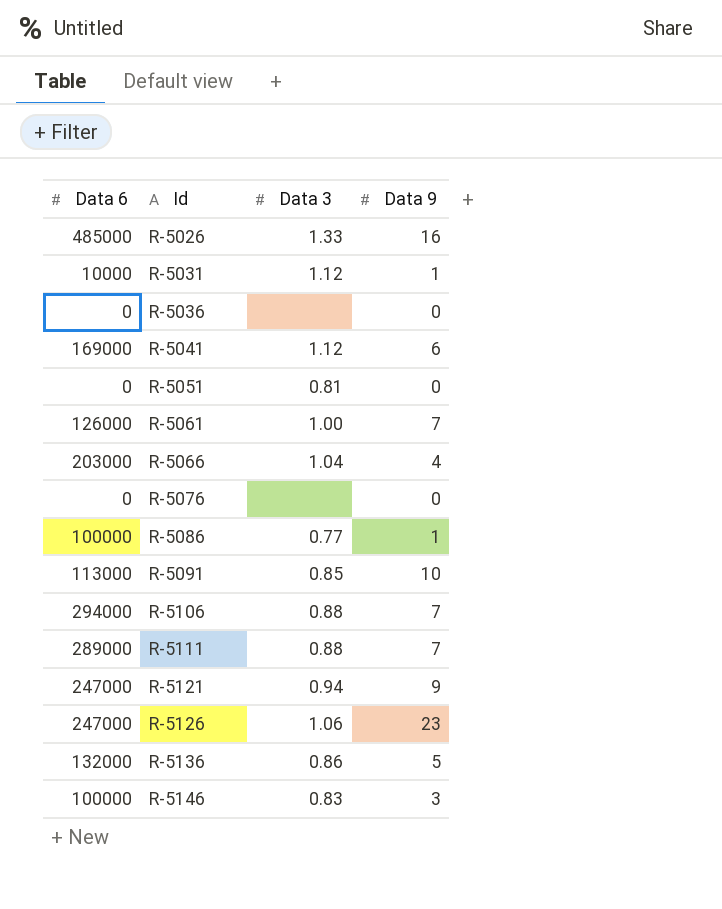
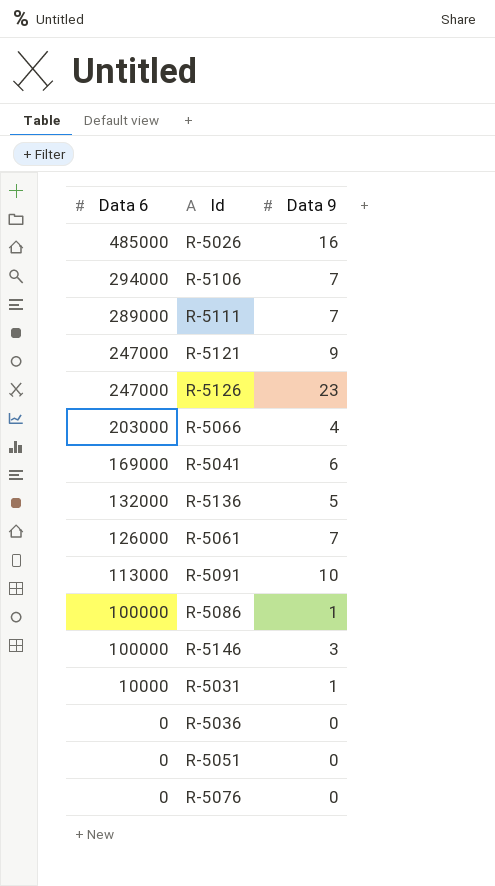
row order: Id ascending -> Data 6 descending
column Data 3 | position: 3 -> none

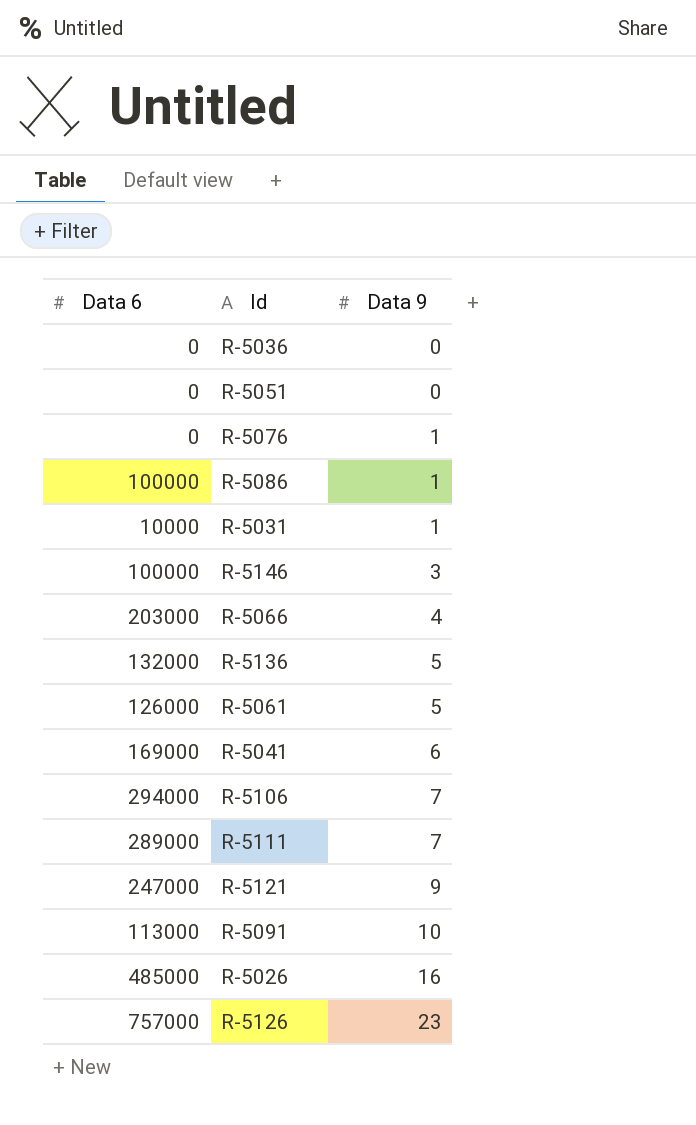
row order: Data 6 descending -> Data 9 ascending
R-5076 | Data 9: 0 -> 1
R-5061 | Data 9: 7 -> 5
R-5126 | Data 6: 247000 -> 757000

